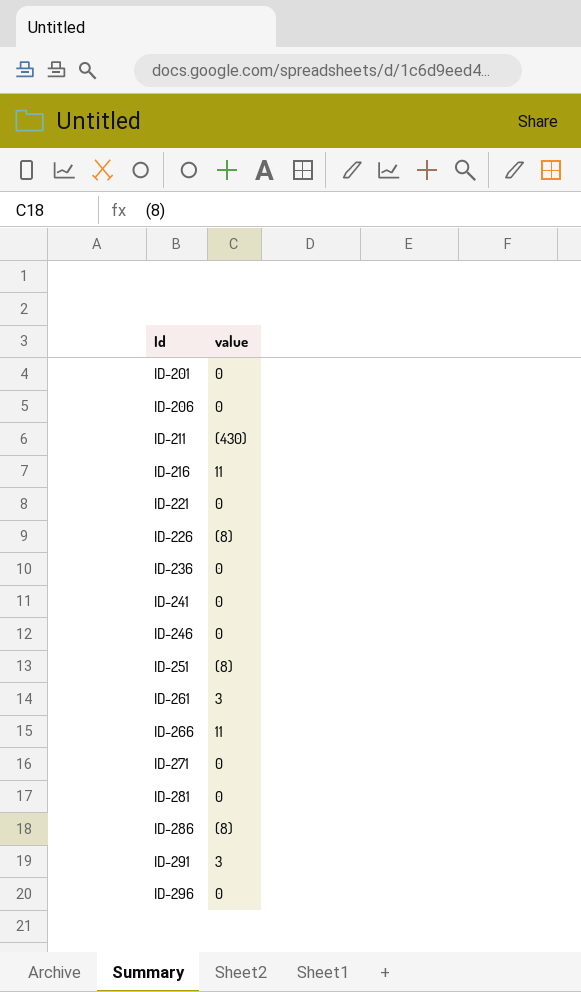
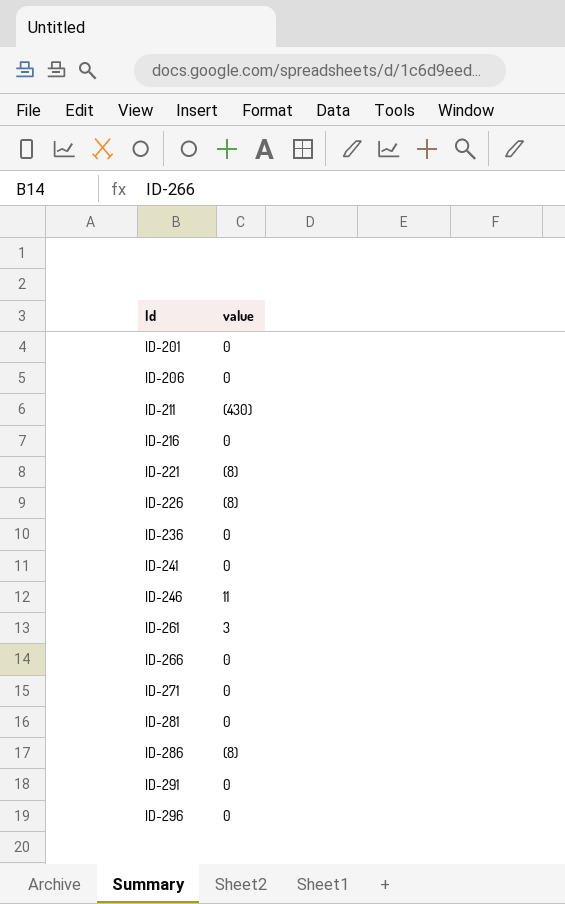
row ID-251: (8) -> none
ID-216 | value: 11 -> 0
ID-221 | value: 0 -> (8)
ID-246 | value: 0 -> 11
ID-266 | value: 11 -> 0
ID-291 | value: 3 -> 0

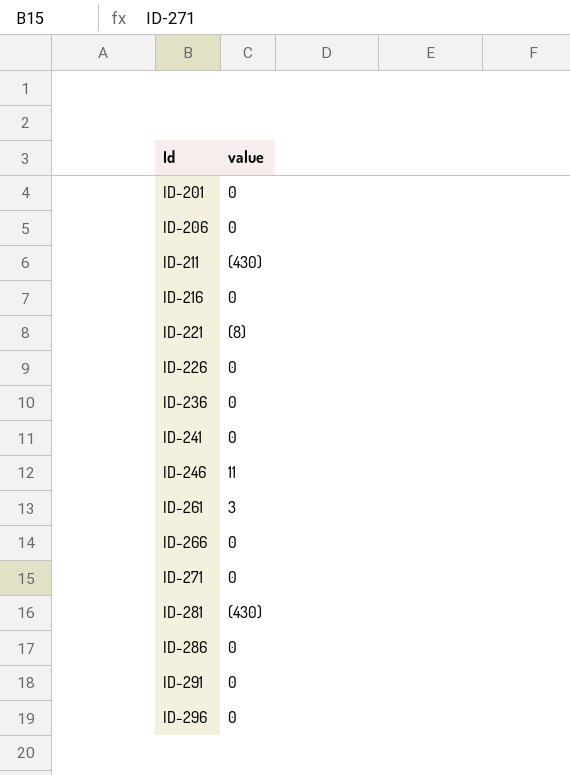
ID-226 | value: (8) -> 0
ID-281 | value: 0 -> (430)
ID-286 | value: (8) -> 0

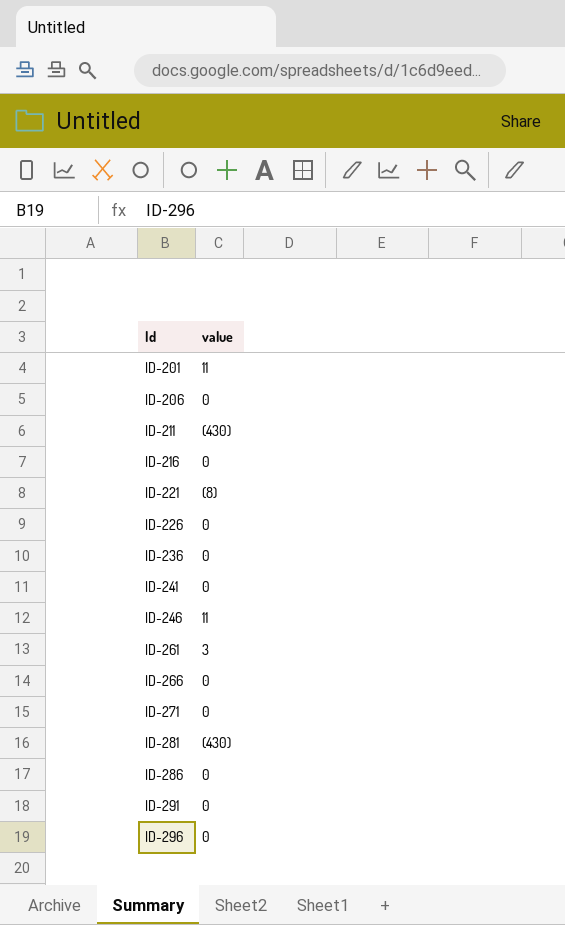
ID-201 | value: 0 -> 11

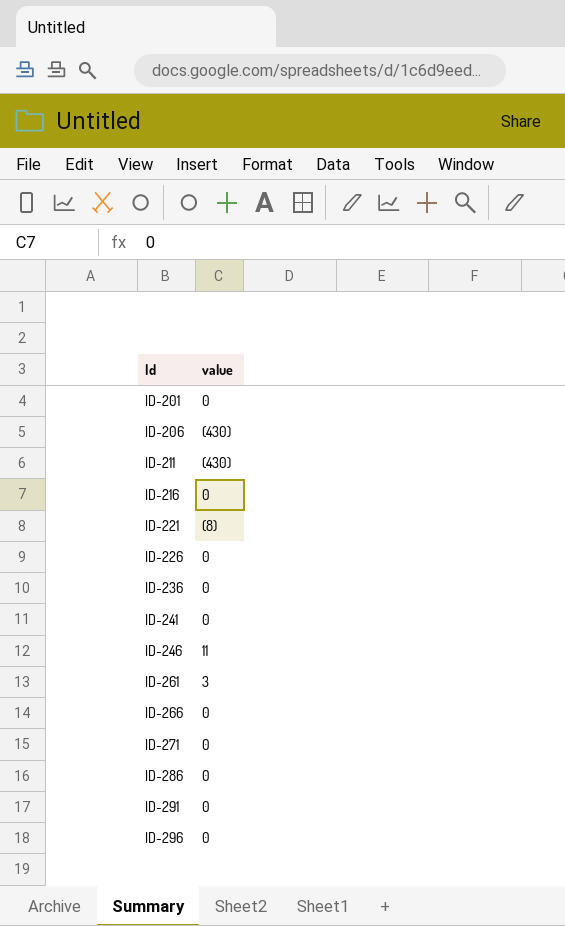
row ID-281: (430) -> none
ID-201 | value: 11 -> 0
ID-206 | value: 0 -> (430)

